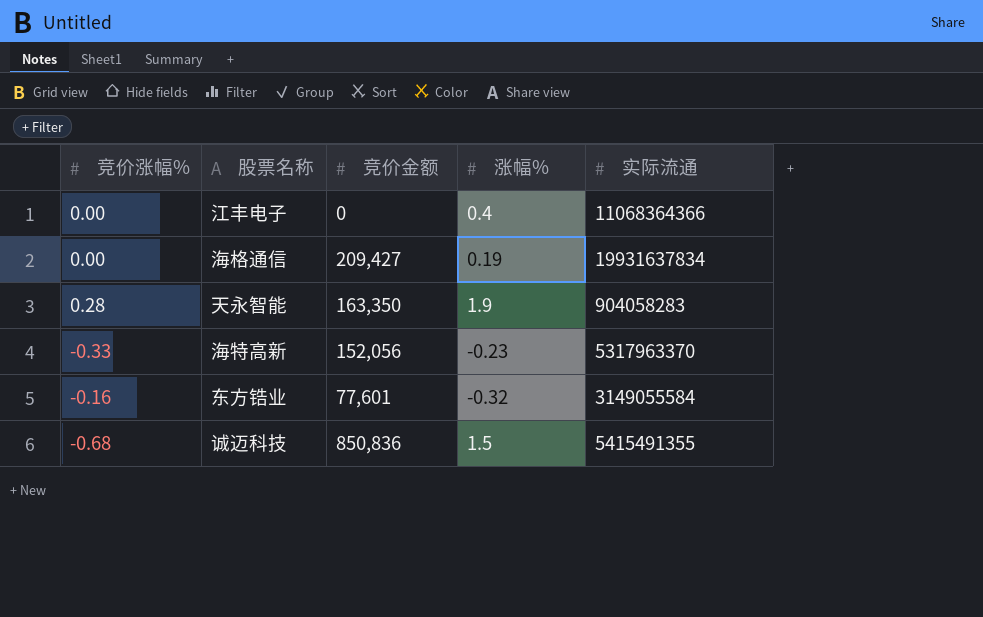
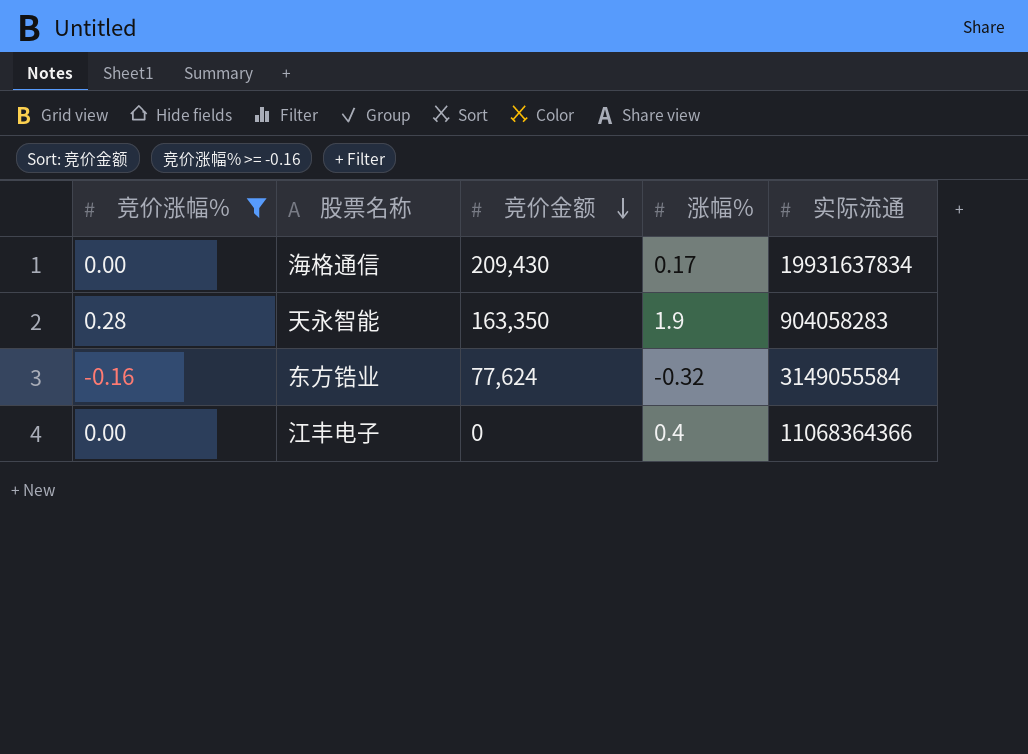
filter: none -> 竞价涨幅% >= -0.16
row order: none -> 竞价金额 descending
海格通信 | 竞价金额: 209,427 -> 209,430
海格通信 | 涨幅%: 0.19 -> 0.17
东方锆业 | 竞价金额: 77,601 -> 77,624

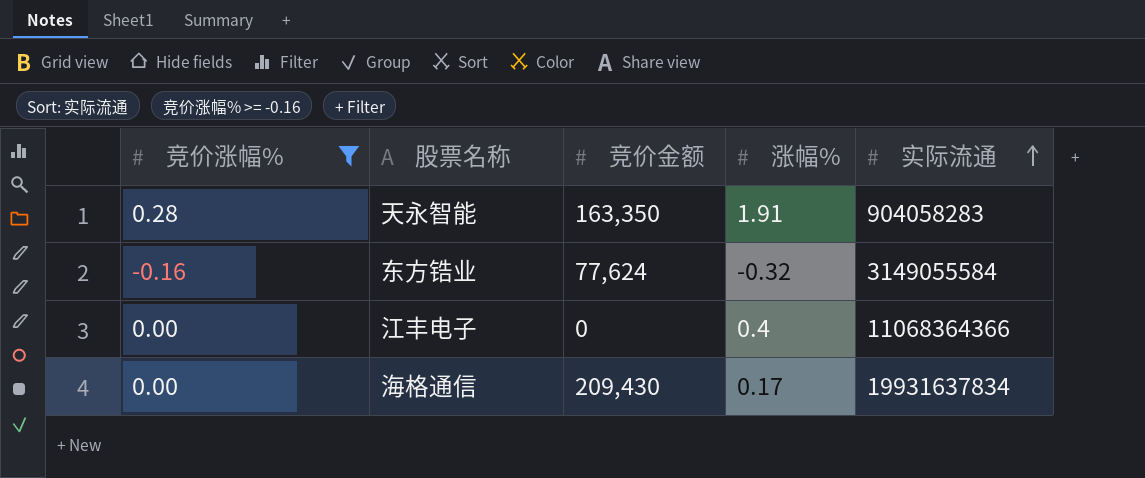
row order: 竞价金额 descending -> 实际流通 ascending
天永智能 | 涨幅%: 1.9 -> 1.91

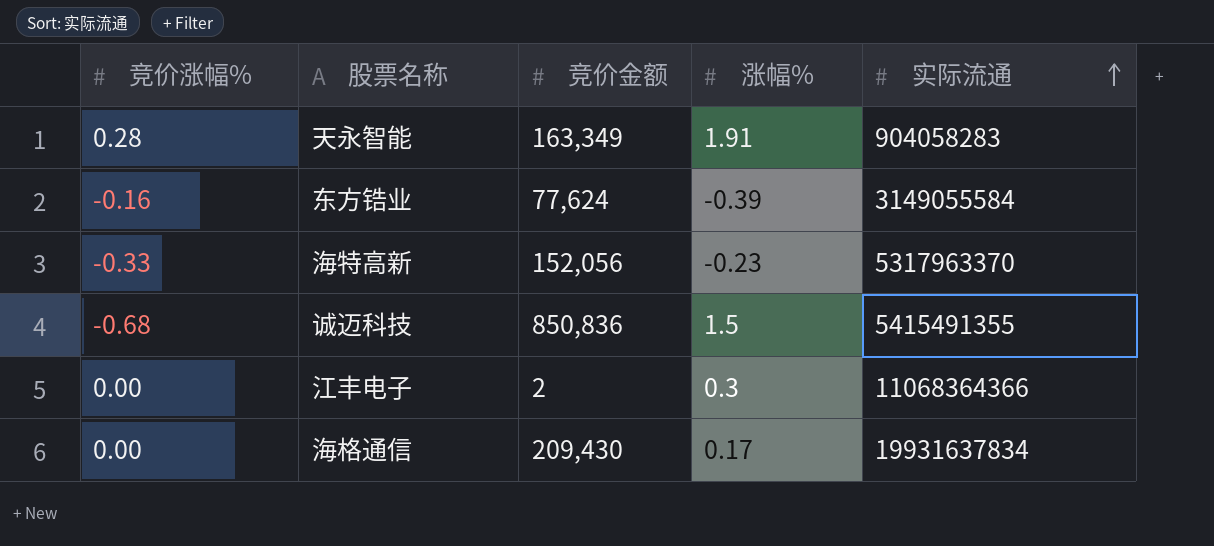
filter: 竞价涨幅% >= -0.16 -> none
天永智能 | 竞价金额: 163,350 -> 163,349
东方锆业 | 涨幅%: -0.32 -> -0.39
江丰电子 | 竞价金额: 0 -> 2
江丰电子 | 涨幅%: 0.4 -> 0.3

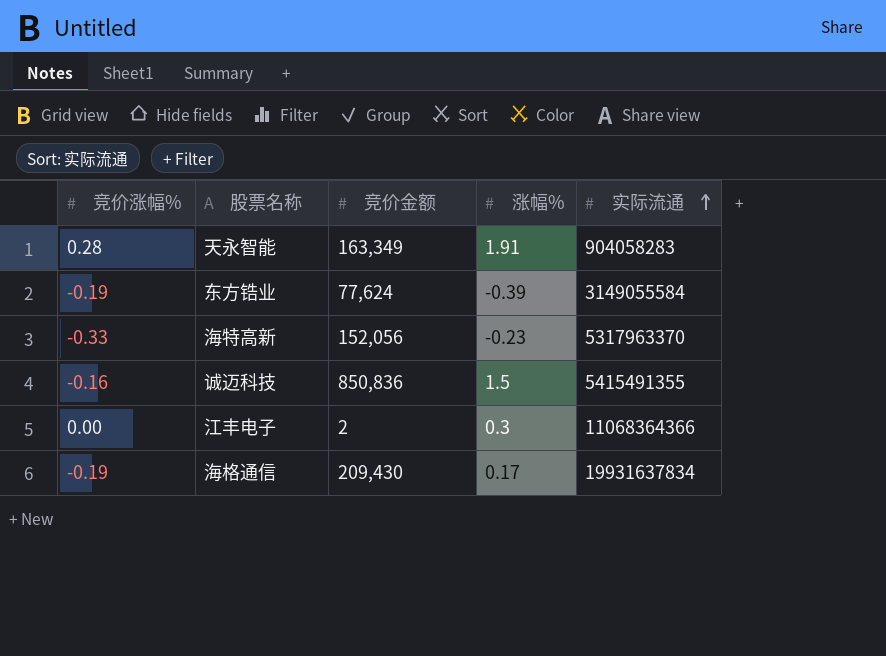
东方锆业 | 竞价涨幅%: -0.16 -> -0.19
诚迈科技 | 竞价涨幅%: -0.68 -> -0.16
海格通信 | 竞价涨幅%: 0.00 -> -0.19

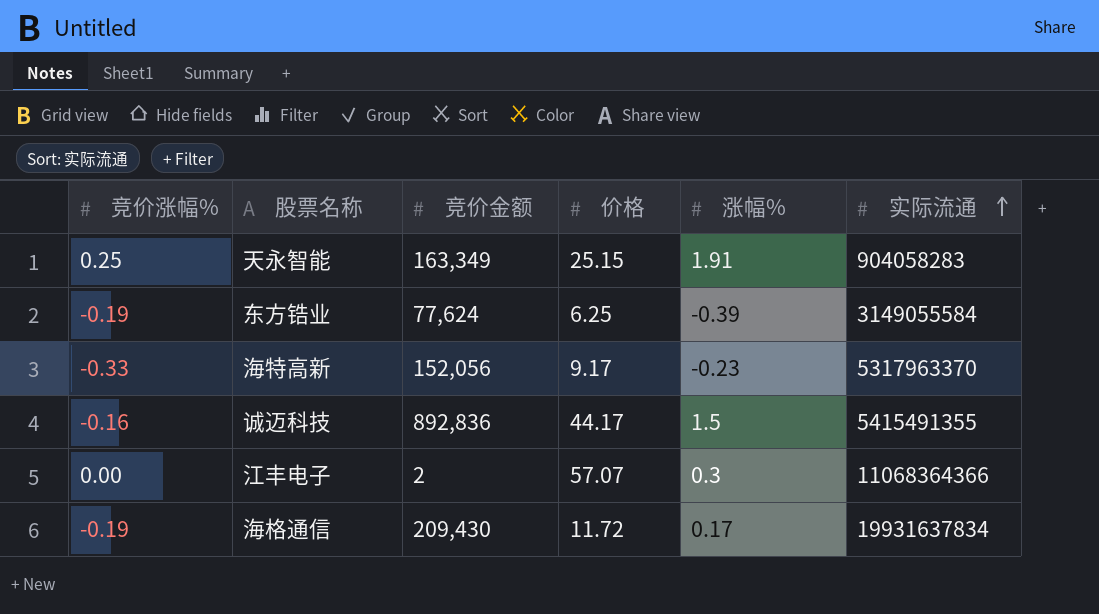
column 价格 | position: none -> 4
天永智能 | 竞价涨幅%: 0.28 -> 0.25
诚迈科技 | 竞价金额: 850,836 -> 892,836

